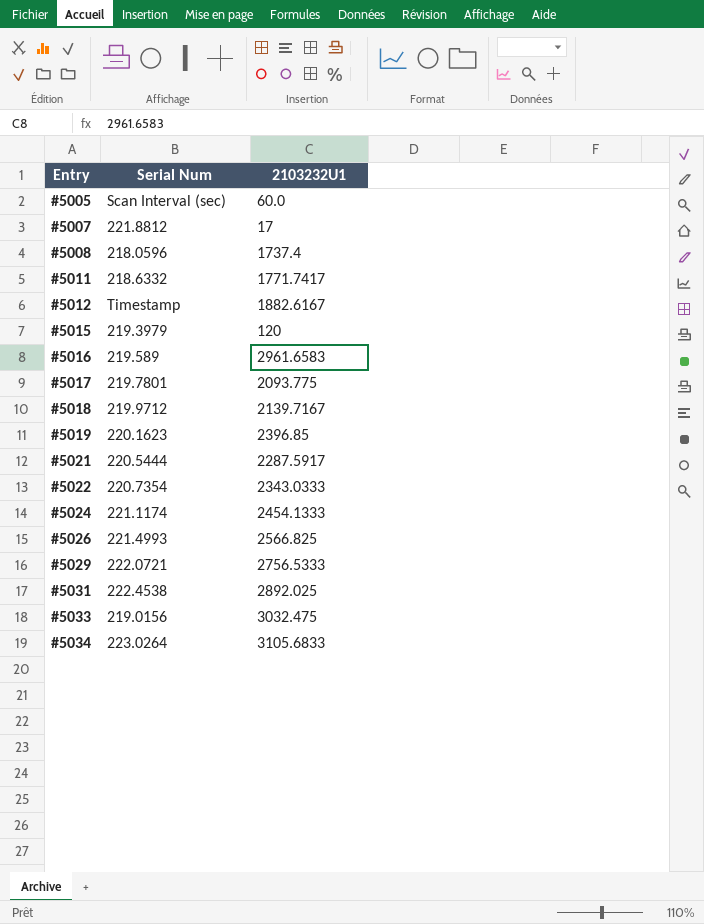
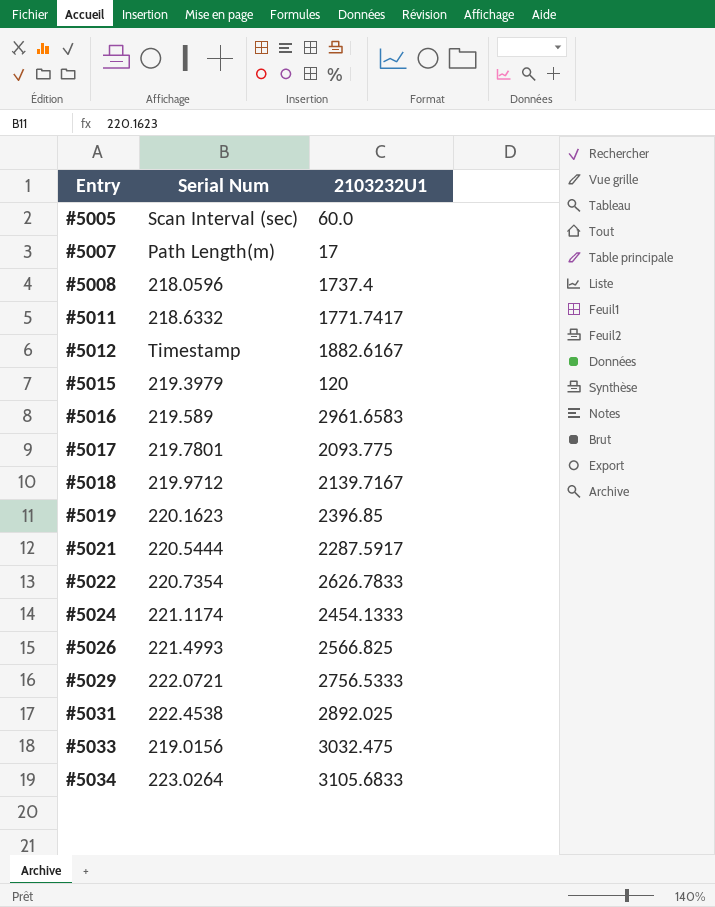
#5007 | Serial Num: 221.8812 -> Path Length(m)
#5022 | 2103232U1: 2343.0333 -> 2626.7833

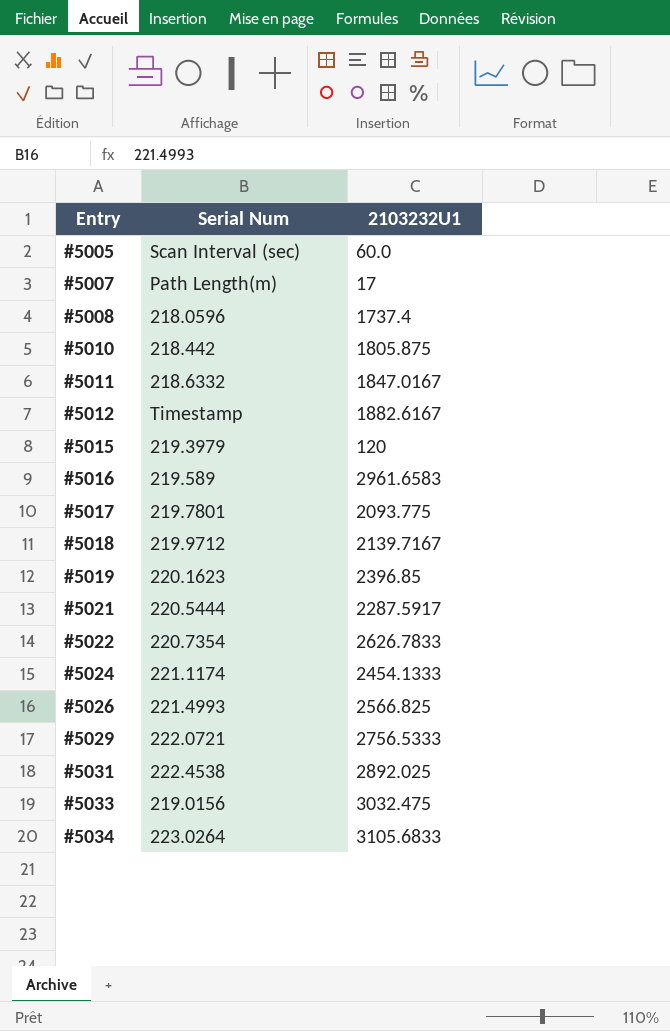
row #5010: none -> 218.442 | 1805.875
#5011 | 2103232U1: 1771.7417 -> 1847.0167

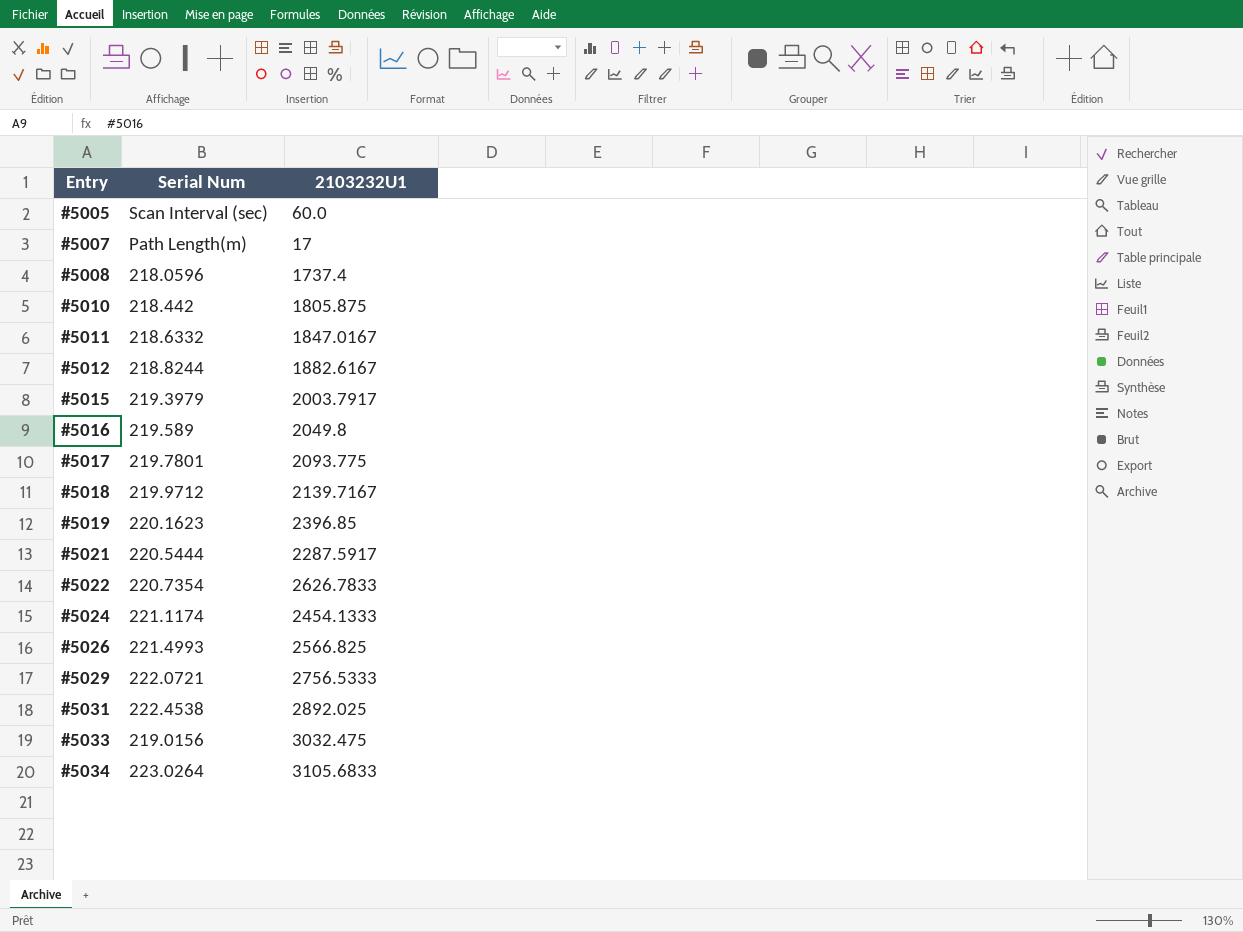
#5012 | Serial Num: Timestamp -> 218.8244
#5015 | 2103232U1: 120 -> 2003.7917
#5016 | 2103232U1: 2961.6583 -> 2049.8

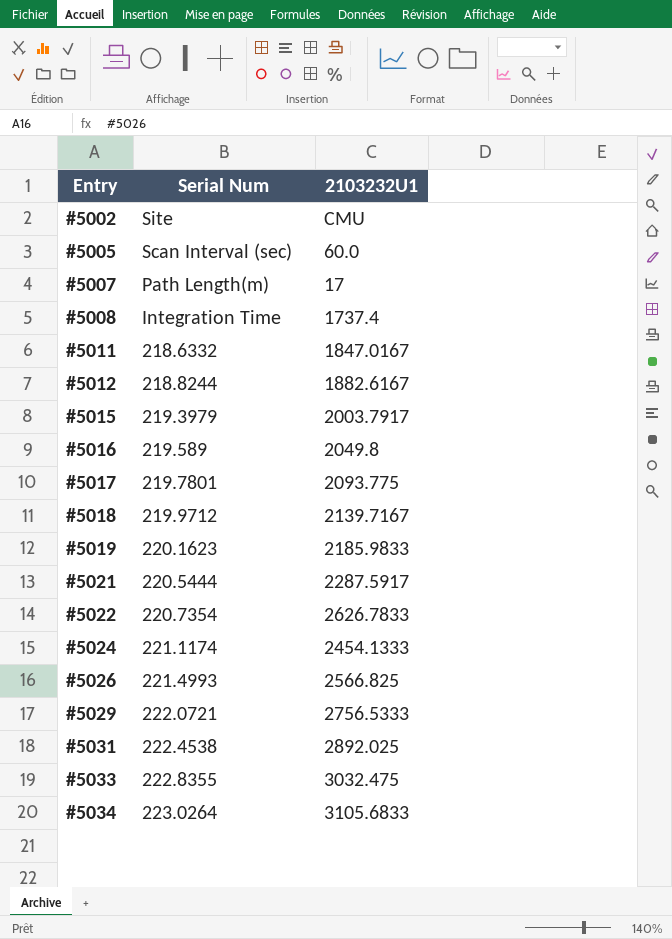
row #5010: 218.442 | 1805.875 -> none
row #5002: none -> Site | CMU
#5008 | Serial Num: 218.0596 -> Integration Time
#5019 | 2103232U1: 2396.85 -> 2185.9833
#5033 | Serial Num: 219.0156 -> 222.8355

